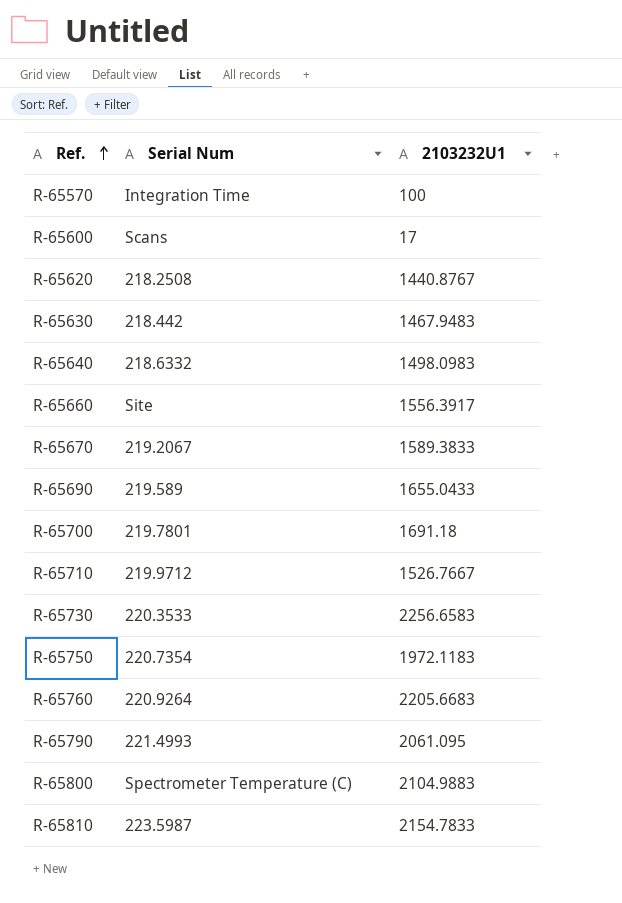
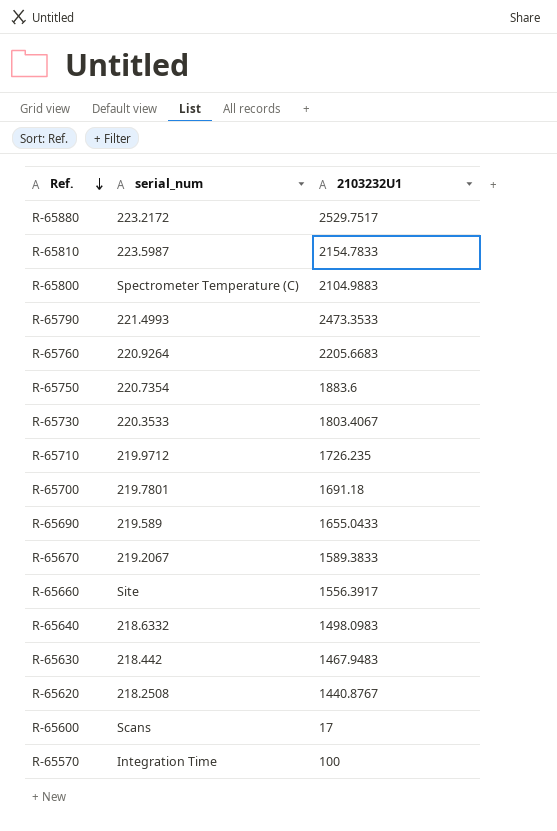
row order: Ref. ascending -> Ref. descending
column name: Serial Num -> serial_num
row R-65880: none -> 223.2172 | 2529.7517
R-65790 | 2103232U1: 2061.095 -> 2473.3533
R-65750 | 2103232U1: 1972.1183 -> 1883.6
R-65730 | 2103232U1: 2256.6583 -> 1803.4067
R-65710 | 2103232U1: 1526.7667 -> 1726.235

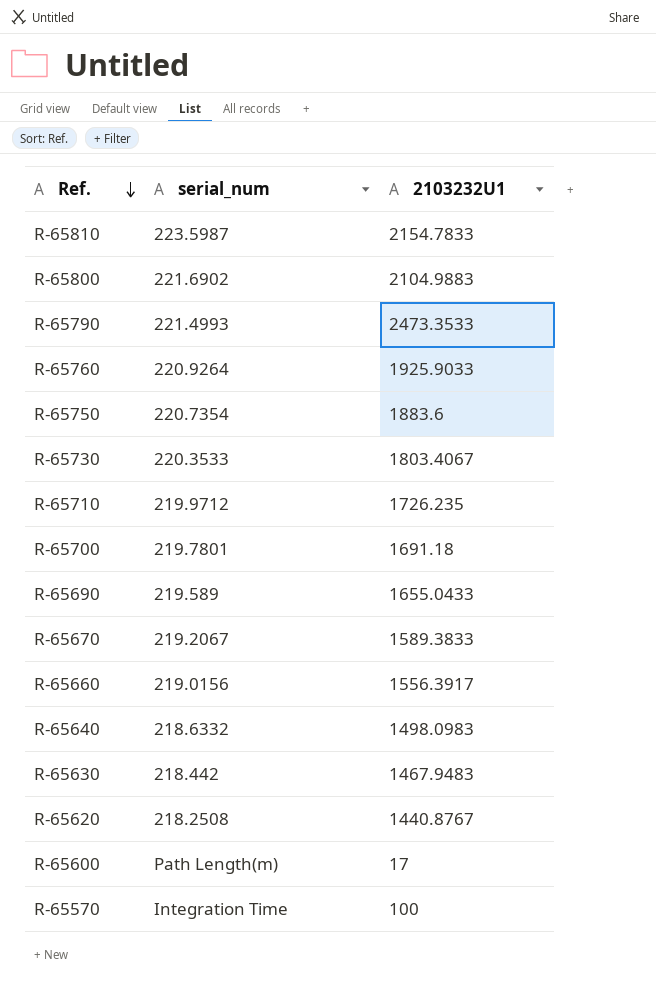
row R-65880: 223.2172 | 2529.7517 -> none
R-65800 | serial_num: Spectrometer Temperature (C) -> 221.6902
R-65760 | 2103232U1: 2205.6683 -> 1925.9033
R-65660 | serial_num: Site -> 219.0156
R-65600 | serial_num: Scans -> Path Length(m)

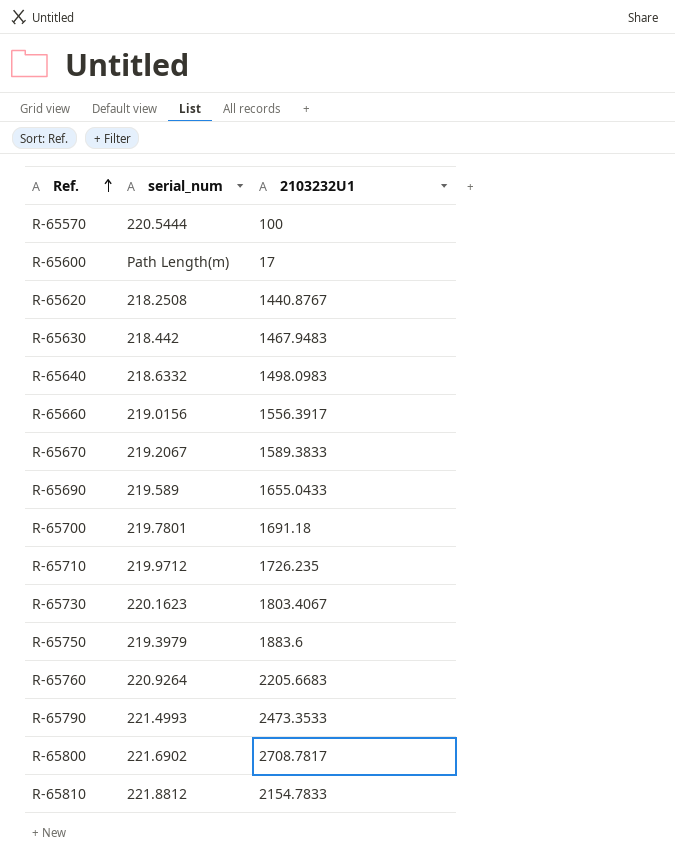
row order: Ref. descending -> Ref. ascending
R-65570 | serial_num: Integration Time -> 220.5444
R-65730 | serial_num: 220.3533 -> 220.1623
R-65750 | serial_num: 220.7354 -> 219.3979
R-65760 | 2103232U1: 1925.9033 -> 2205.6683
R-65800 | 2103232U1: 2104.9883 -> 2708.7817
R-65810 | serial_num: 223.5987 -> 221.8812

